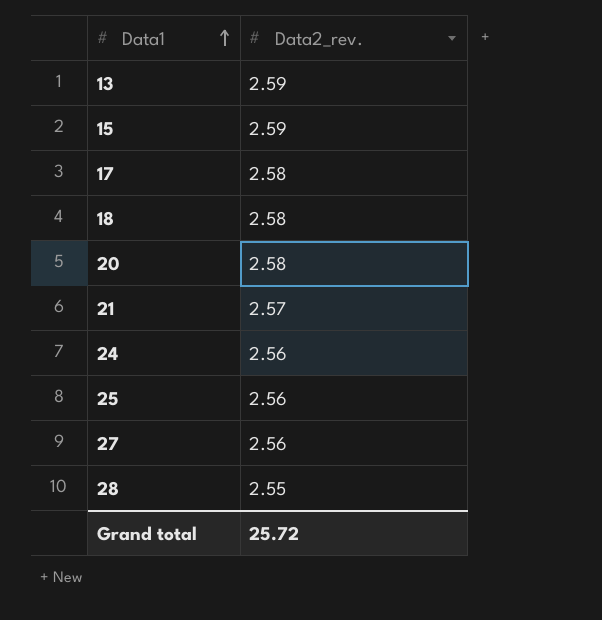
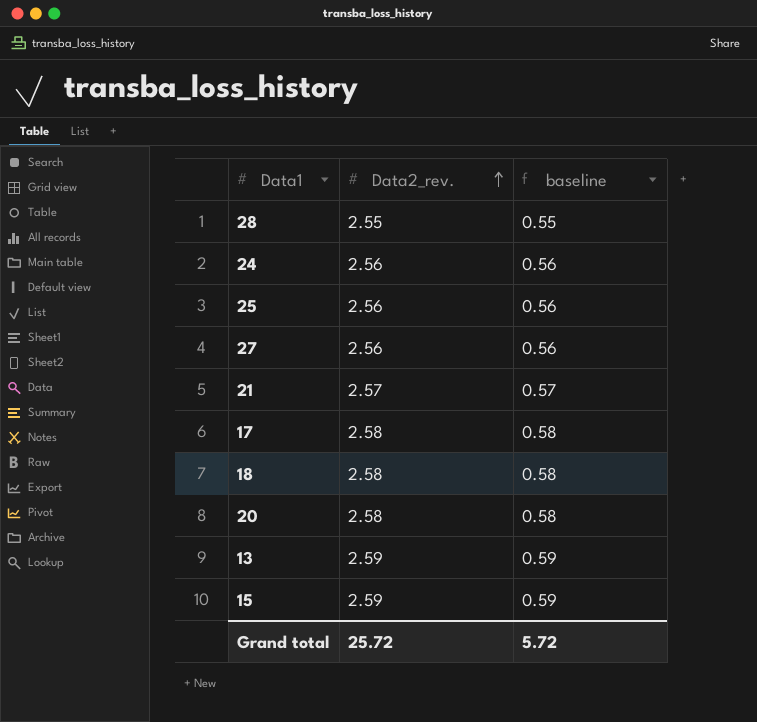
row order: Data1 ascending -> Data2_rev. ascending
column baseline | formula: none -> [Data2_rev.] - 2

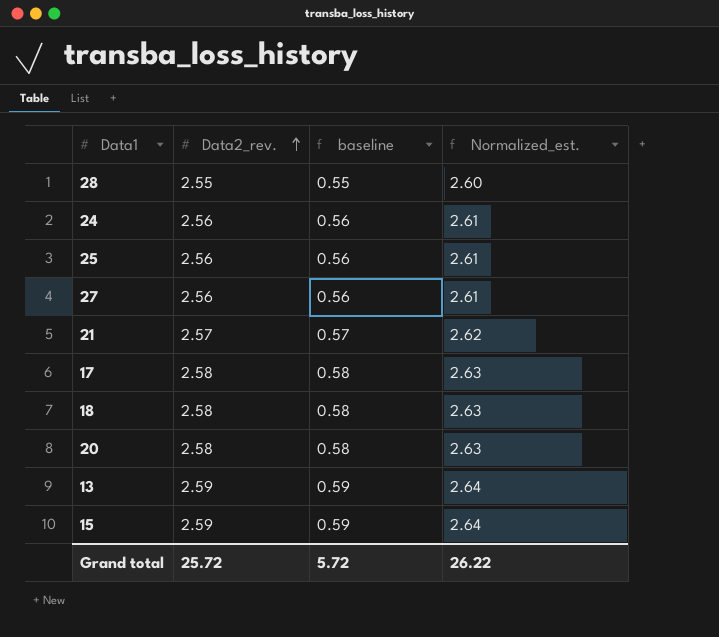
column Normalized_est. | formula: none -> [Data2_rev.] * 1.02

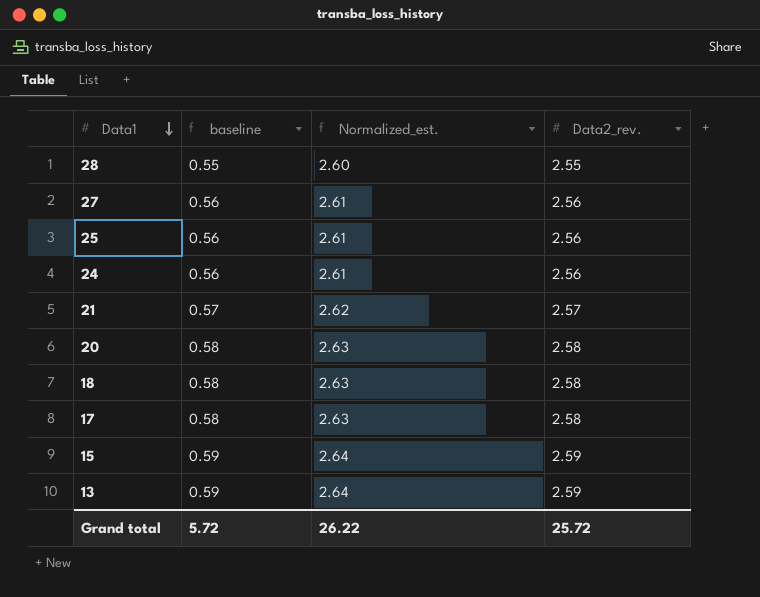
row order: Data2_rev. ascending -> Data1 descending
column Data2_rev. | position: 2 -> 4

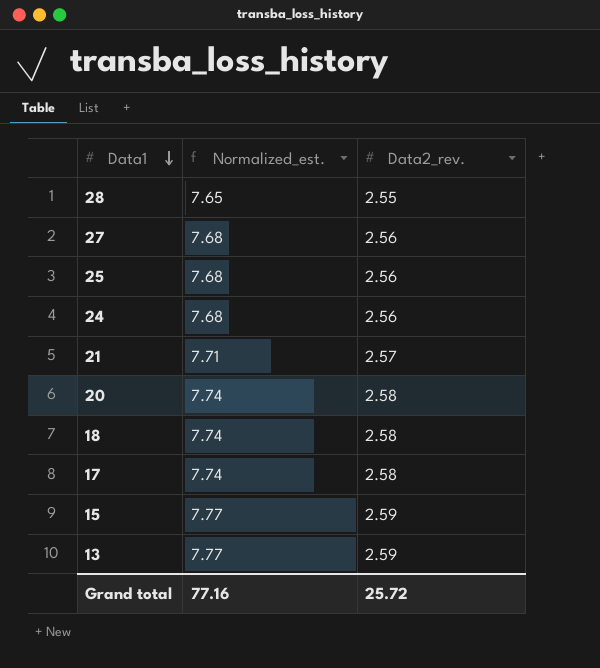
column baseline | formula: [Data2_rev.] - 2 -> none
column Normalized_est. | formula: [Data2_rev.] * 1.02 -> [Data2_rev.] * 3
Grand total | Normalized_est.: 26.22 -> 77.16

